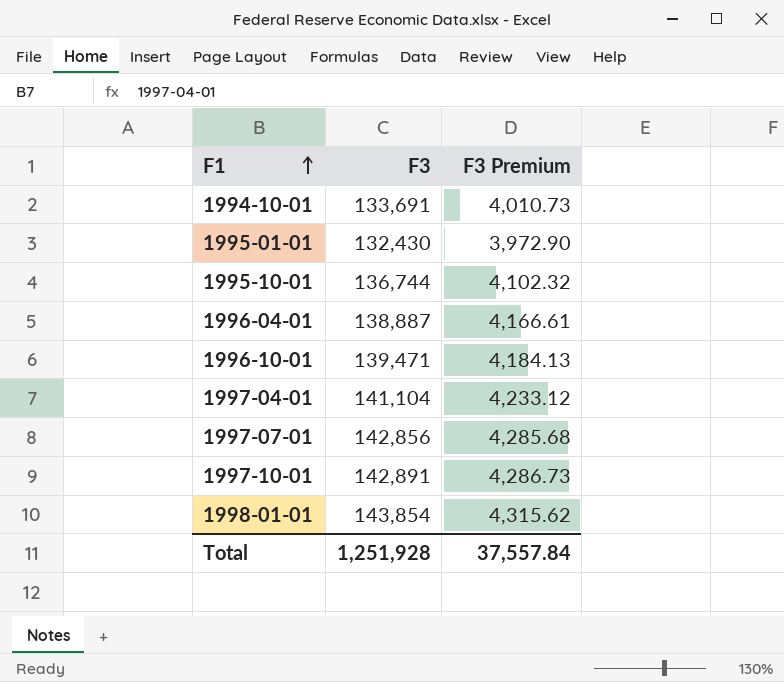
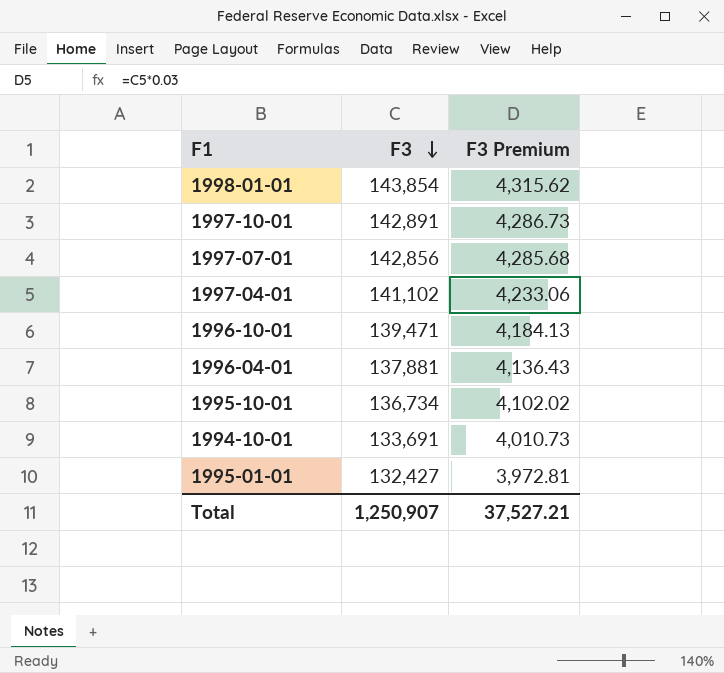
row order: F1 ascending -> F3 descending
1997-04-01 | F3: 141,104 -> 141,102
1997-04-01 | F3 Premium: 4,233.12 -> 4,233.06
1996-04-01 | F3: 138,887 -> 137,881
1996-04-01 | F3 Premium: 4,166.61 -> 4,136.43
1995-10-01 | F3: 136,744 -> 136,734
1995-10-01 | F3 Premium: 4,102.32 -> 4,102.02
1995-01-01 | F3: 132,430 -> 132,427
1995-01-01 | F3 Premium: 3,972.90 -> 3,972.81
Total | F3: 1,251,928 -> 1,250,907
Total | F3 Premium: 37,557.84 -> 37,527.21

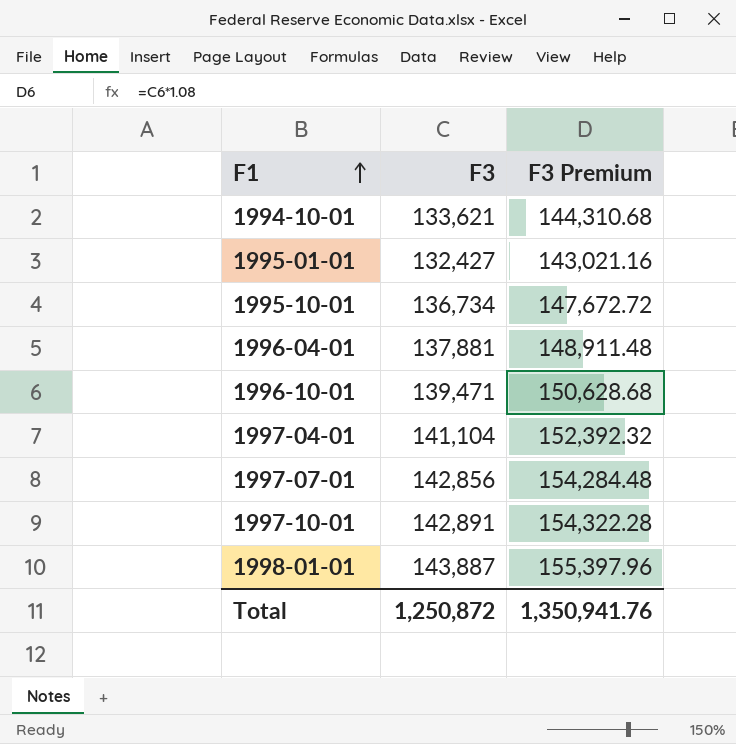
row order: F3 descending -> F1 ascending
column F3 Premium | formula: [F3] * 0.03 -> [F3] * 1.08
1994-10-01 | F3: 133,691 -> 133,621
1997-04-01 | F3: 141,102 -> 141,104
1998-01-01 | F3: 143,854 -> 143,887
Total | F3: 1,250,907 -> 1,250,872
Total | F3 Premium: 37,527.21 -> 1,350,941.76

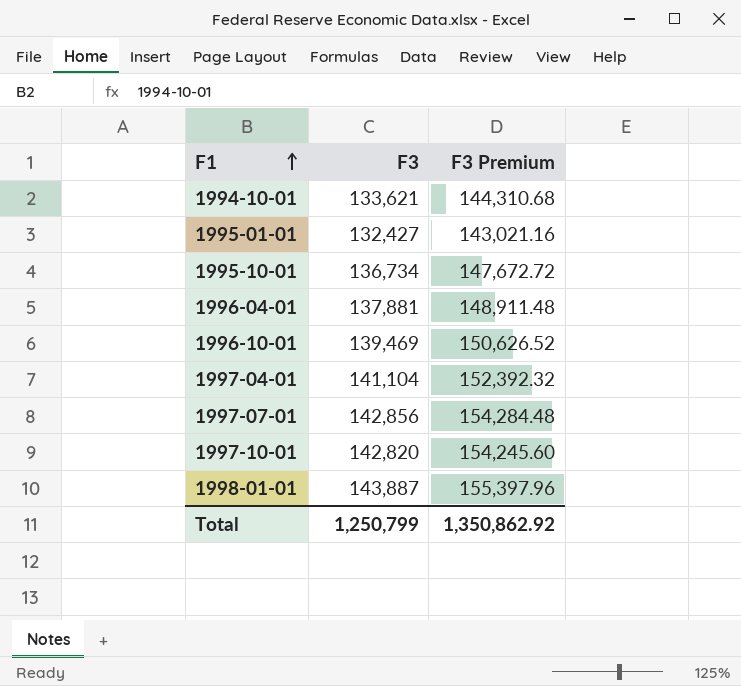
1996-10-01 | F3: 139,471 -> 139,469
1996-10-01 | F3 Premium: 150,628.68 -> 150,626.52
1997-10-01 | F3: 142,891 -> 142,820
1997-10-01 | F3 Premium: 154,322.28 -> 154,245.60
Total | F3: 1,250,872 -> 1,250,799
Total | F3 Premium: 1,350,941.76 -> 1,350,862.92

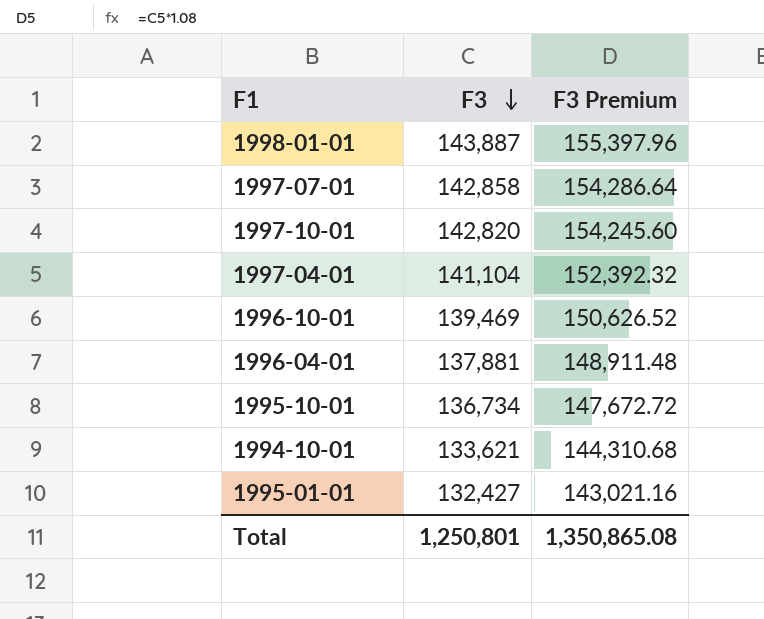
row order: F1 ascending -> F3 descending
1997-07-01 | F3: 142,856 -> 142,858
1997-07-01 | F3 Premium: 154,284.48 -> 154,286.64
Total | F3: 1,250,799 -> 1,250,801
Total | F3 Premium: 1,350,862.92 -> 1,350,865.08

